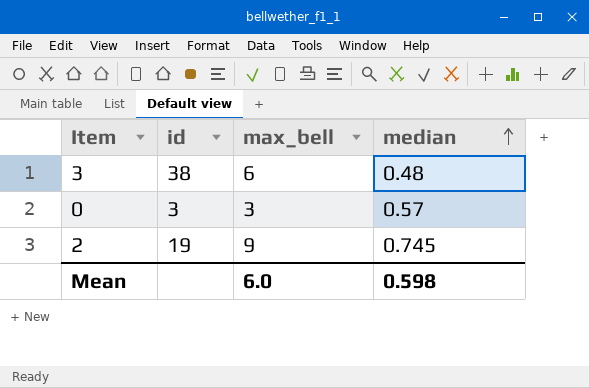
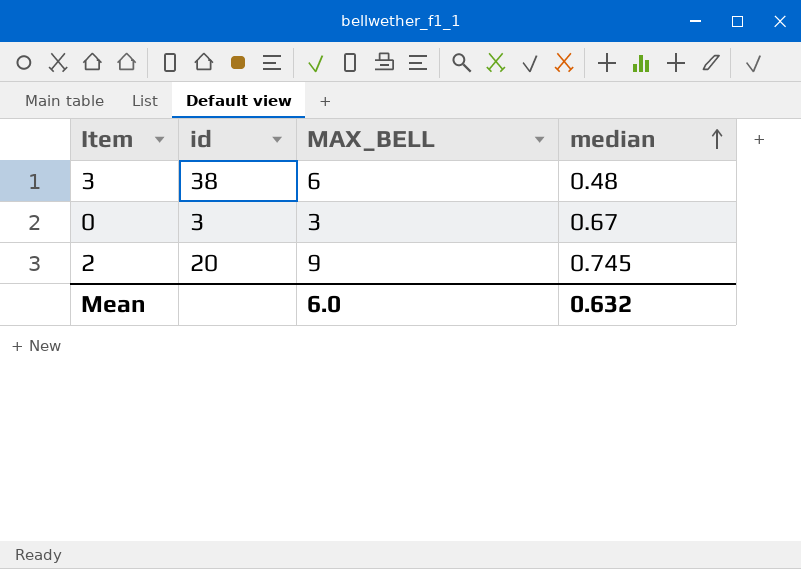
column name: max_bell -> MAX_BELL
0 | median: 0.57 -> 0.67
2 | id: 19 -> 20
Mean | median: 0.598 -> 0.632

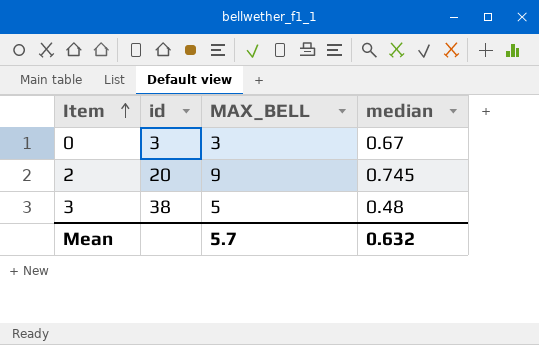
row order: median ascending -> Item ascending
3 | MAX_BELL: 6 -> 5
Mean | MAX_BELL: 6.0 -> 5.7

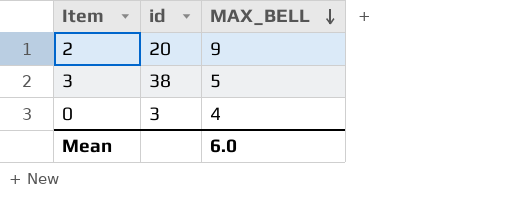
row order: Item ascending -> MAX_BELL descending
column median | position: 4 -> none
0 | MAX_BELL: 3 -> 4
Mean | MAX_BELL: 5.7 -> 6.0

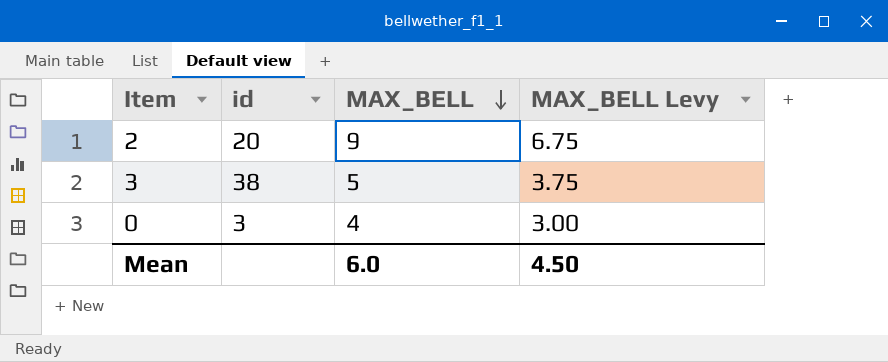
column MAX_BELL Levy | formula: none -> [MAX_BELL] * 0.75

